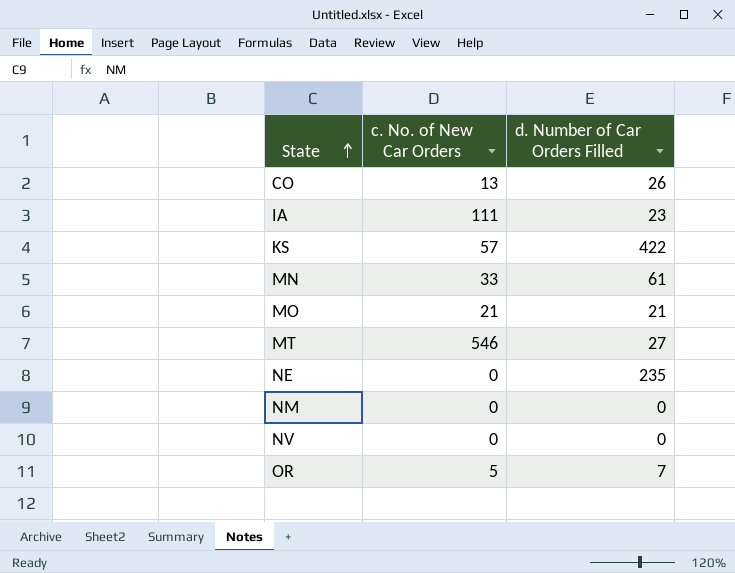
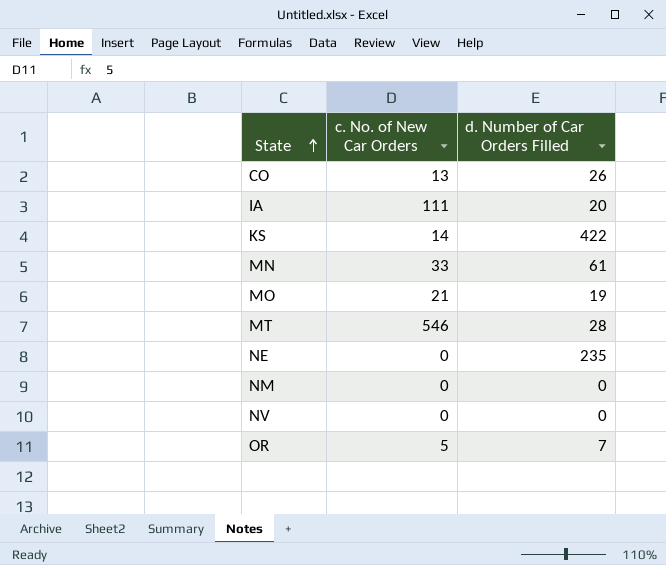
IA | d. Number of Car Orders Filled: 23 -> 20
KS | c. No. of New Car Orders: 57 -> 14
MO | d. Number of Car Orders Filled: 21 -> 19
MT | d. Number of Car Orders Filled: 27 -> 28

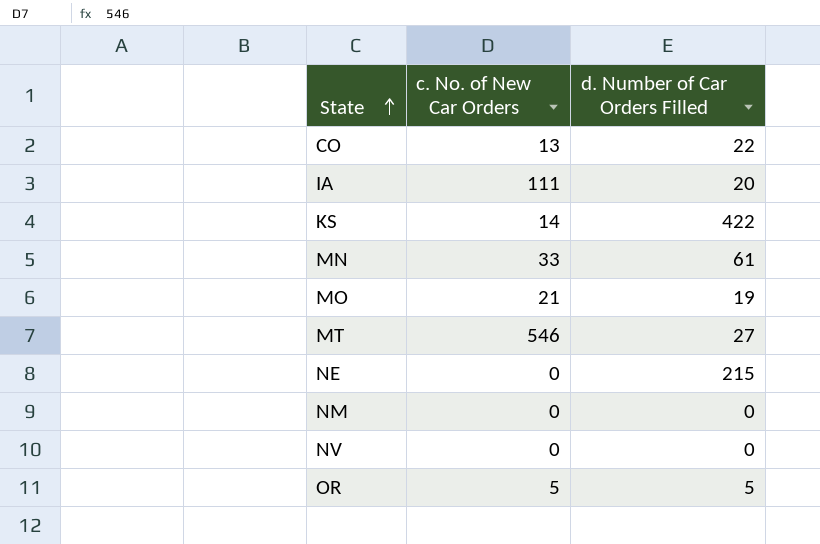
CO | d. Number of Car Orders Filled: 26 -> 22
MT | d. Number of Car Orders Filled: 28 -> 27
NE | d. Number of Car Orders Filled: 235 -> 215
OR | d. Number of Car Orders Filled: 7 -> 5

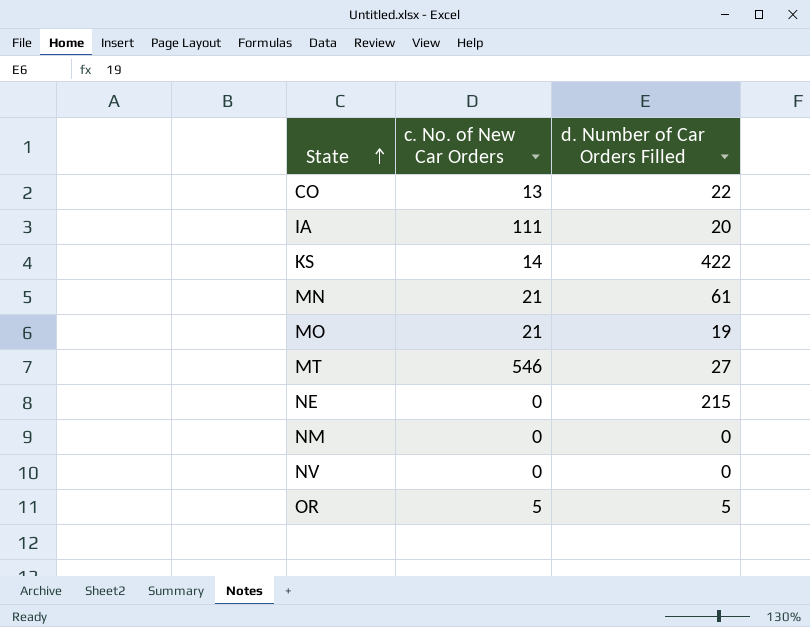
MN | c. No. of New Car Orders: 33 -> 21

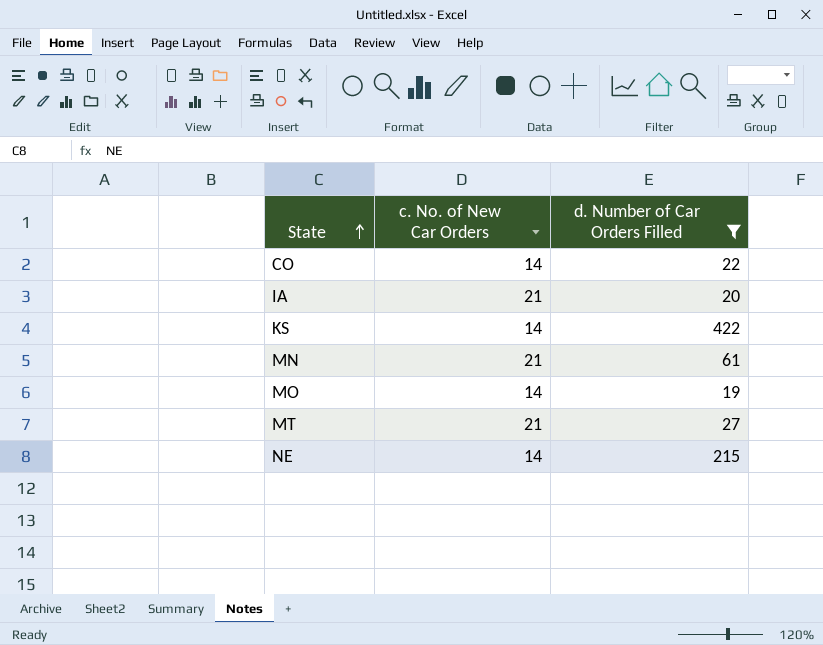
filter: none -> d. Number of Car Orders Filled >= 19
CO | c. No. of New Car Orders: 13 -> 14
IA | c. No. of New Car Orders: 111 -> 21
MO | c. No. of New Car Orders: 21 -> 14
MT | c. No. of New Car Orders: 546 -> 21
NE | c. No. of New Car Orders: 0 -> 14

